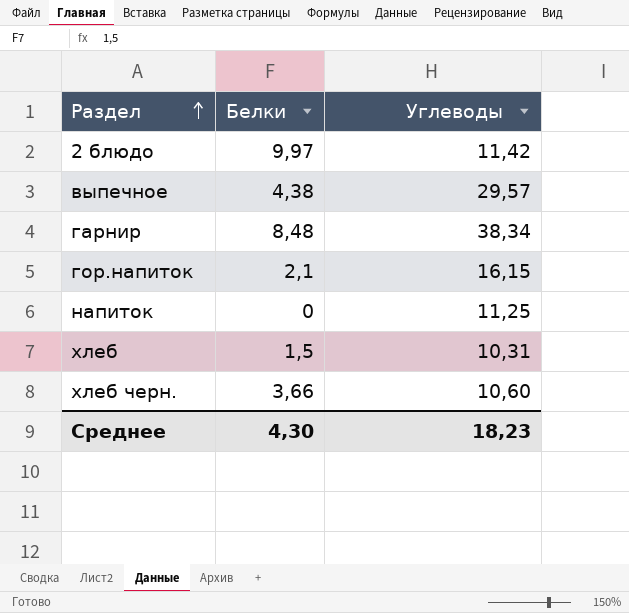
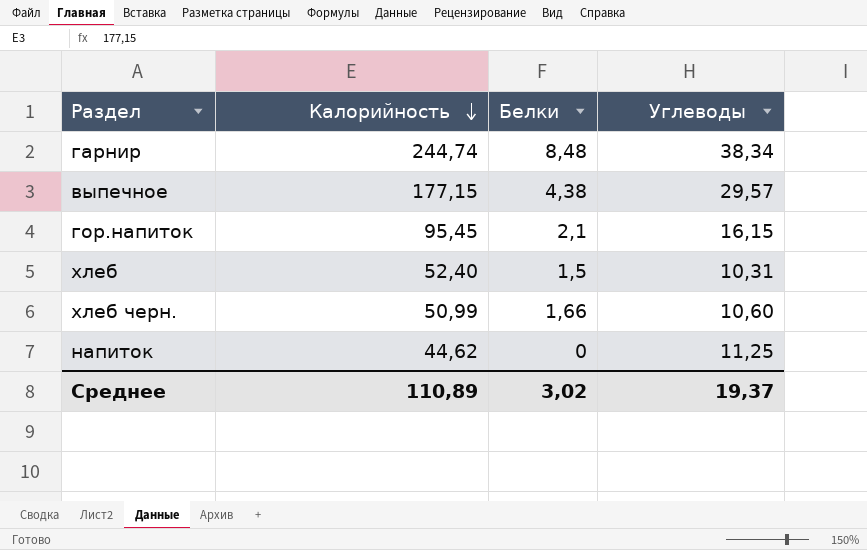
row order: Раздел ascending -> Калорийность descending
column Калорийность | position: none -> 2
row 2 блюдо: 9,97 | 11,42 -> none
хлеб черн. | Белки: 3,66 -> 1,66
Среднее | Белки: 4,30 -> 3,02
Среднее | Углеводы: 18,23 -> 19,37

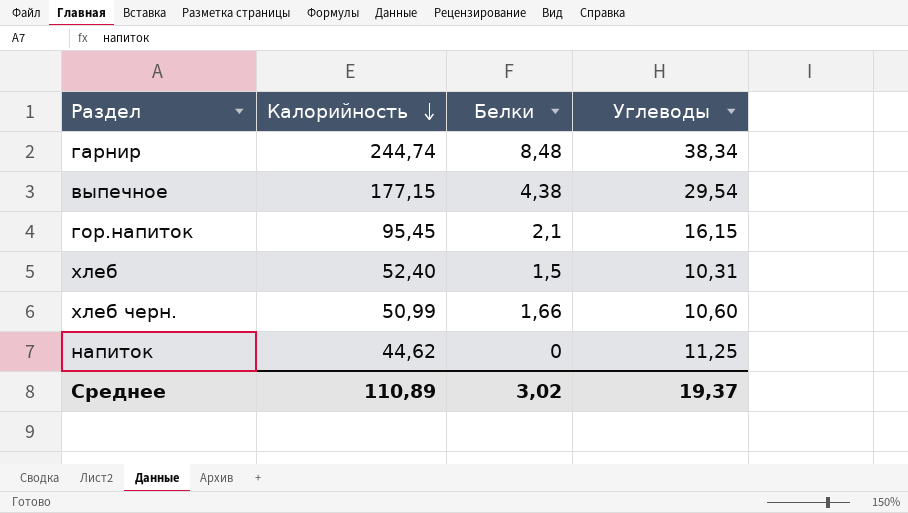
выпечное | Углеводы: 29,57 -> 29,54

